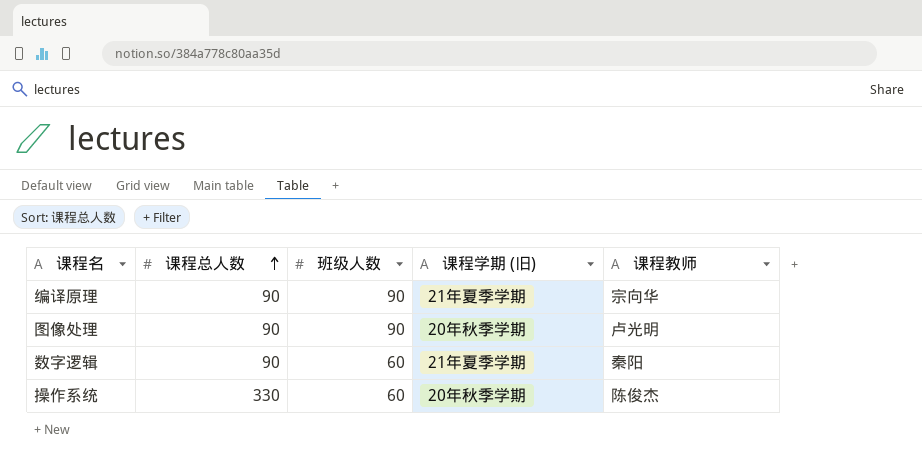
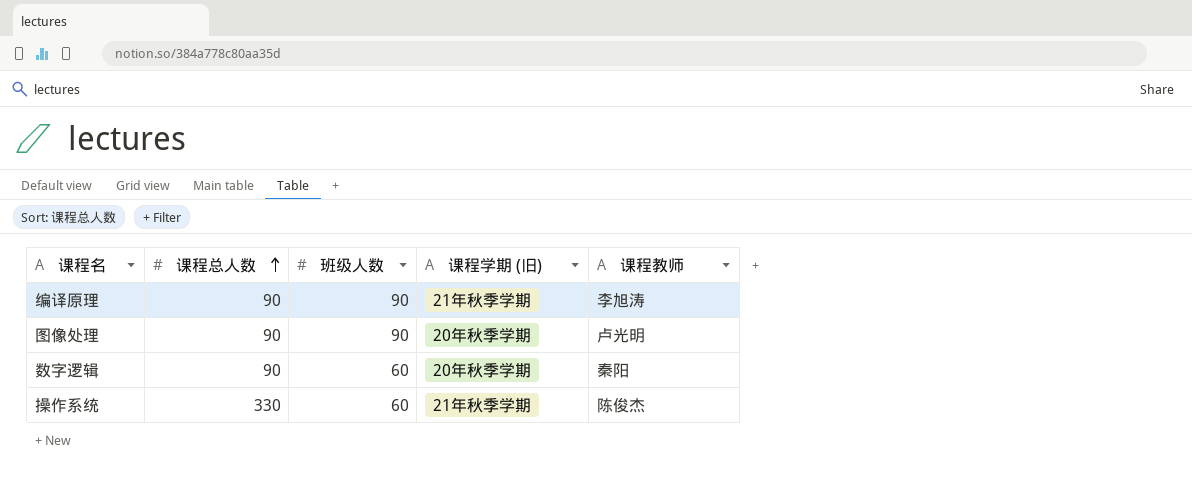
编译原理 | 课程学期 (旧): 21年夏季学期 -> 21年秋季学期
编译原理 | 课程教师: 宗向华 -> 李旭涛
数字逻辑 | 课程学期 (旧): 21年夏季学期 -> 20年秋季学期
操作系统 | 课程学期 (旧): 20年秋季学期 -> 21年秋季学期

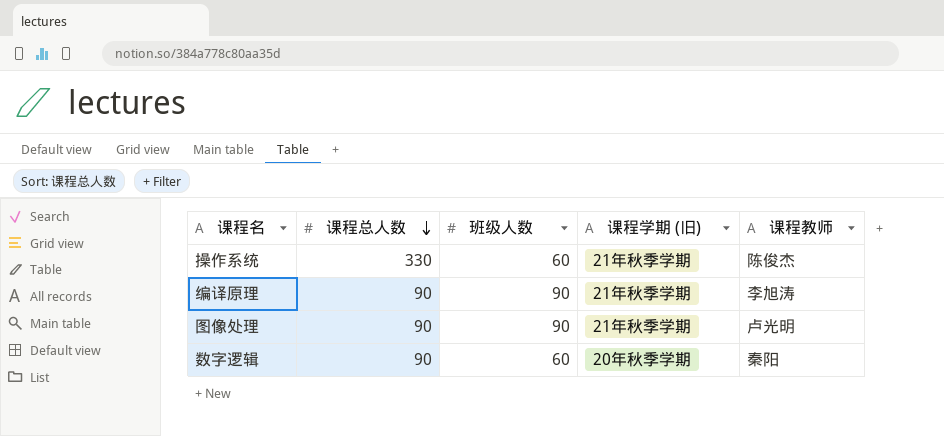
row order: 课程总人数 ascending -> 课程总人数 descending
图像处理 | 课程学期 (旧): 20年秋季学期 -> 21年秋季学期

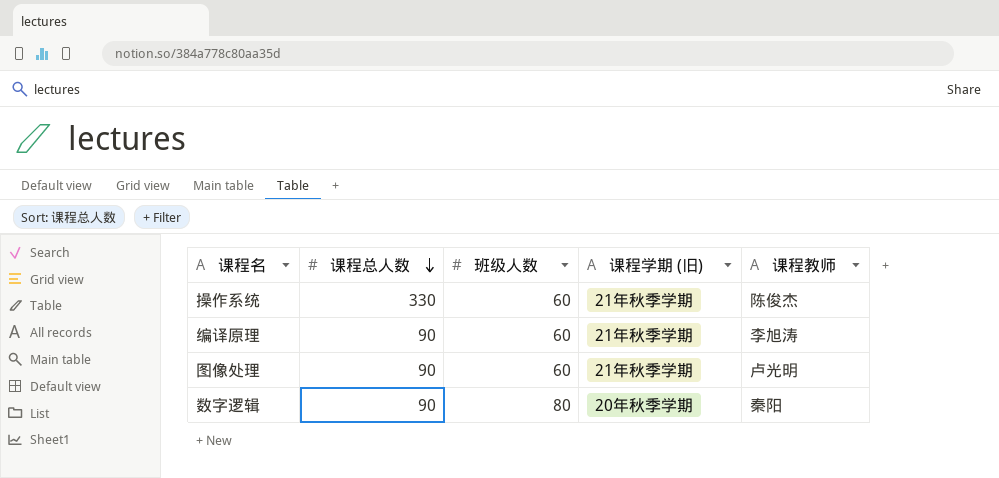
编译原理 | 班级人数: 90 -> 60
图像处理 | 班级人数: 90 -> 60
数字逻辑 | 班级人数: 60 -> 80

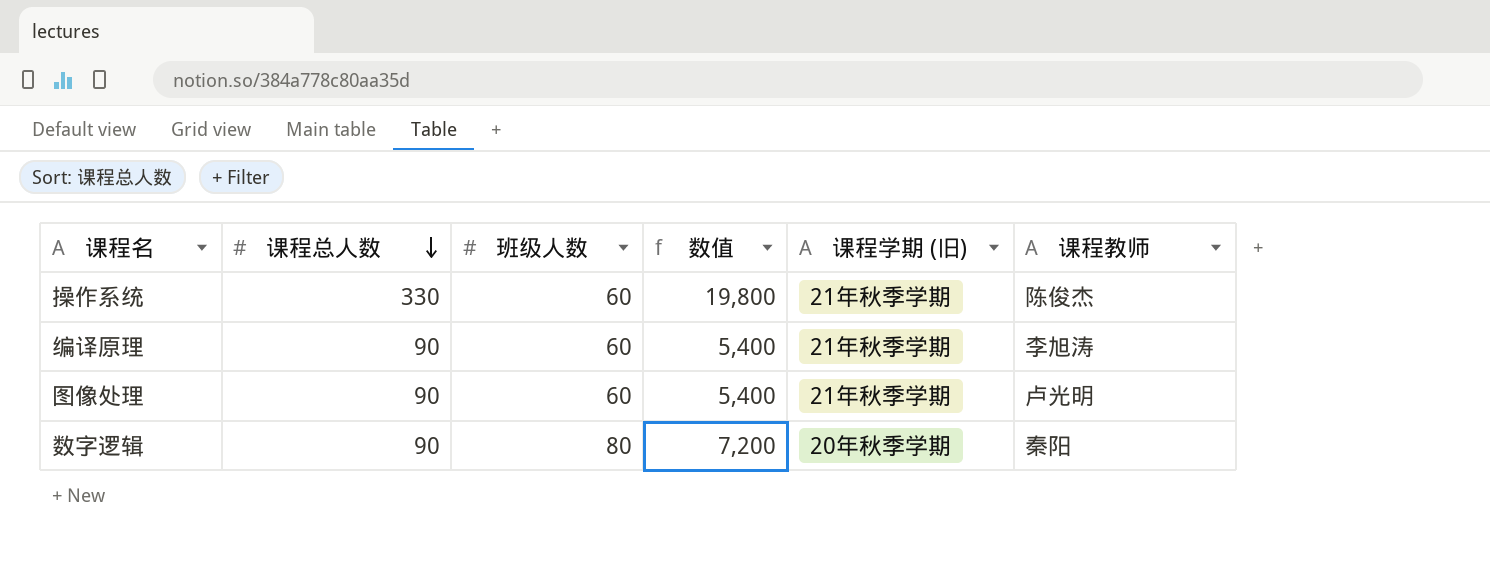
column 数值 | formula: none -> [课程总人数] * [班级人数]

